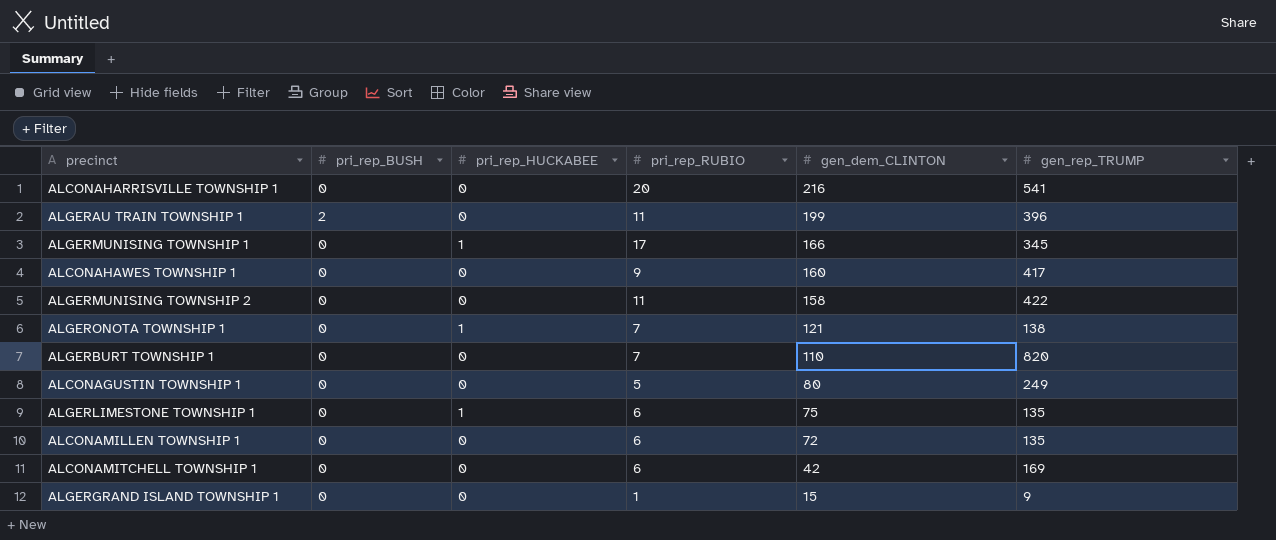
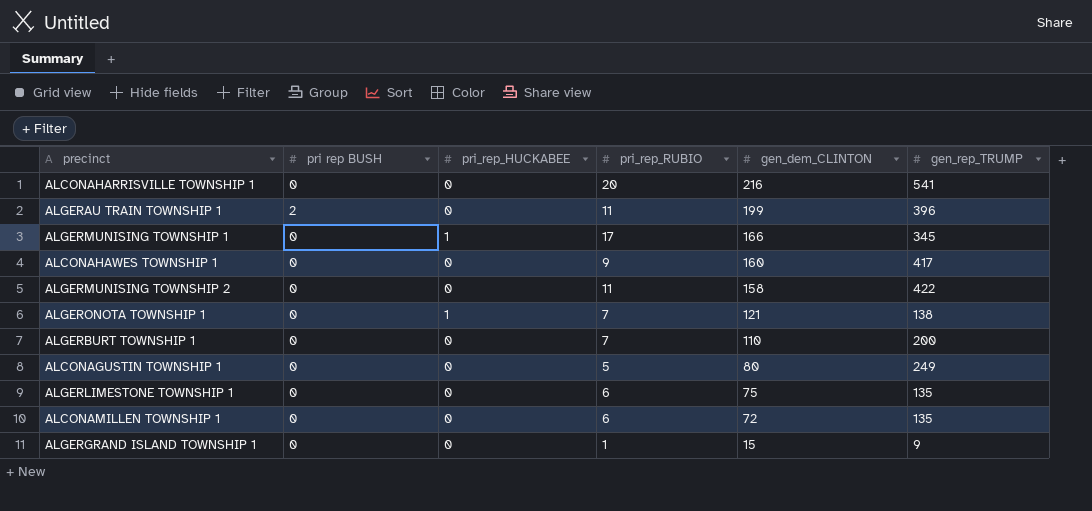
column name: pri_rep_BUSH -> pri rep BUSH
row ALCONAMITCHELL TOWNSHIP 1: 0 | 0 | 6 | 42 | 169 -> none
ALGERBURT TOWNSHIP 1 | gen_rep_TRUMP: 820 -> 200
ALGERLIMESTONE TOWNSHIP 1 | pri_rep_HUCKABEE: 1 -> 0

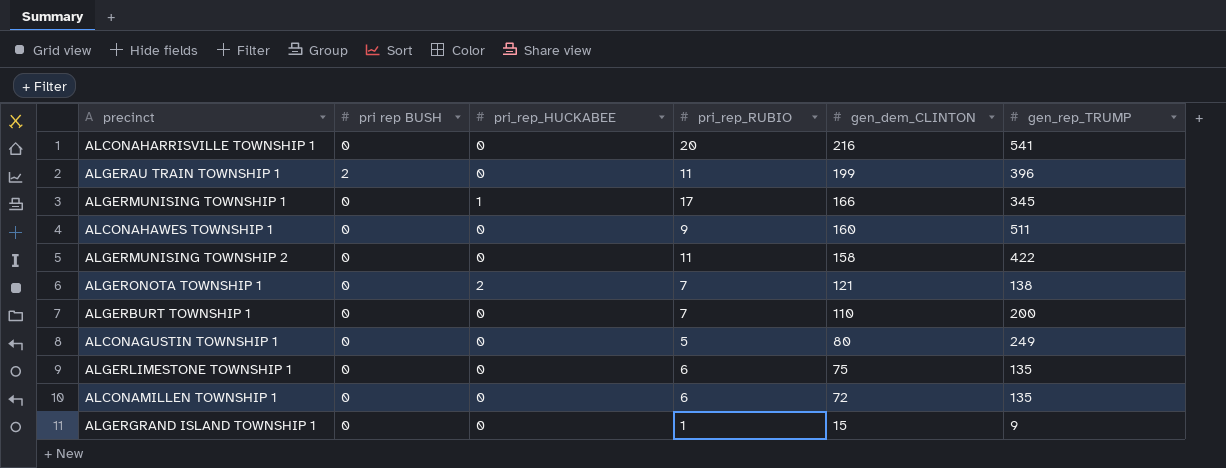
ALCONAHAWES TOWNSHIP 1 | gen_rep_TRUMP: 417 -> 511
ALGERONOTA TOWNSHIP 1 | pri_rep_HUCKABEE: 1 -> 2

